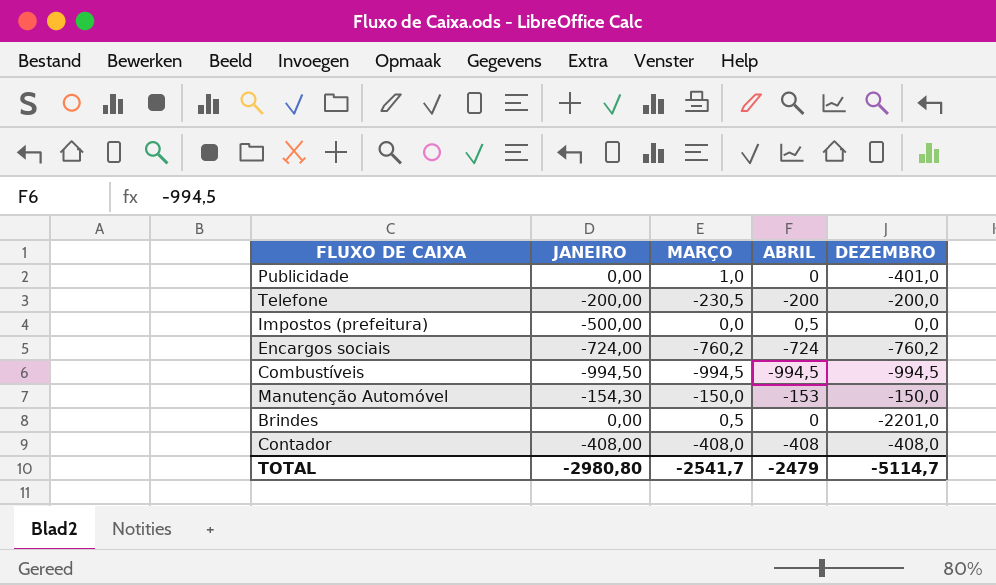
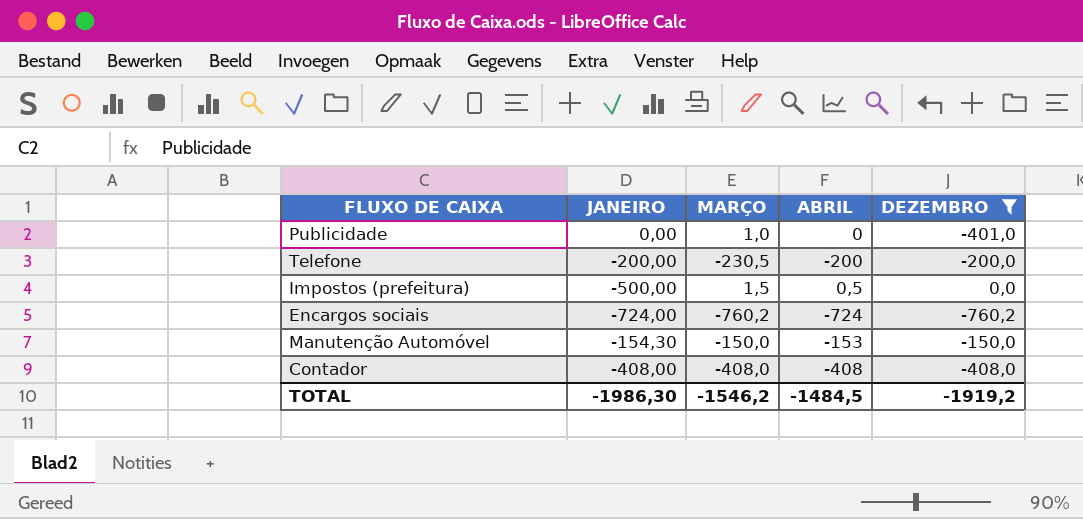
filter: none -> DEZEMBRO >= -760,2
Impostos (prefeitura) | MARÇO: 0,0 -> 1,5
TOTAL | JANEIRO: -2980,80 -> -1986,30
TOTAL | MARÇO: -2541,7 -> -1546,2
TOTAL | ABRIL: -2479 -> -1484,5
TOTAL | DEZEMBRO: -5114,7 -> -1919,2

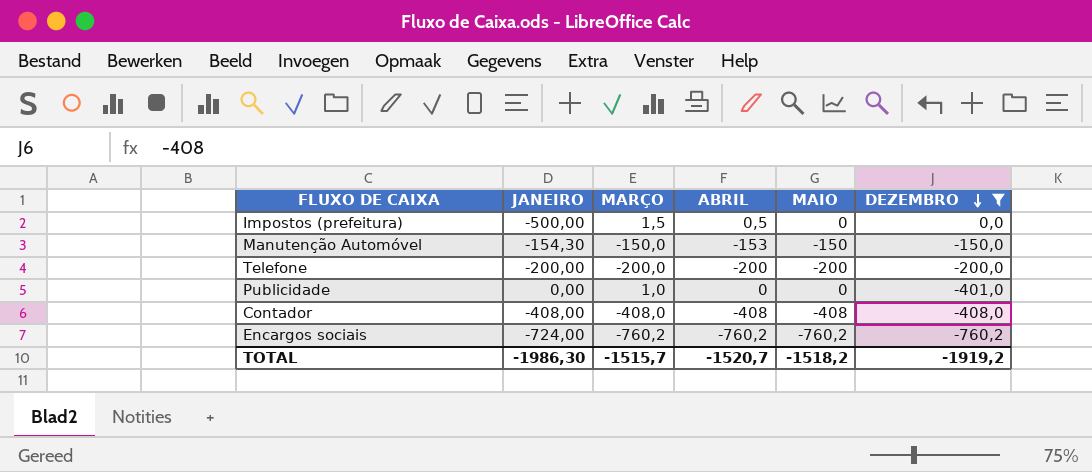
row order: none -> DEZEMBRO descending
column MAIO | position: none -> 5
Telefone | MARÇO: -230,5 -> -200,0
Encargos sociais | ABRIL: -724 -> -760,2
TOTAL | MARÇO: -1546,2 -> -1515,7
TOTAL | ABRIL: -1484,5 -> -1520,7

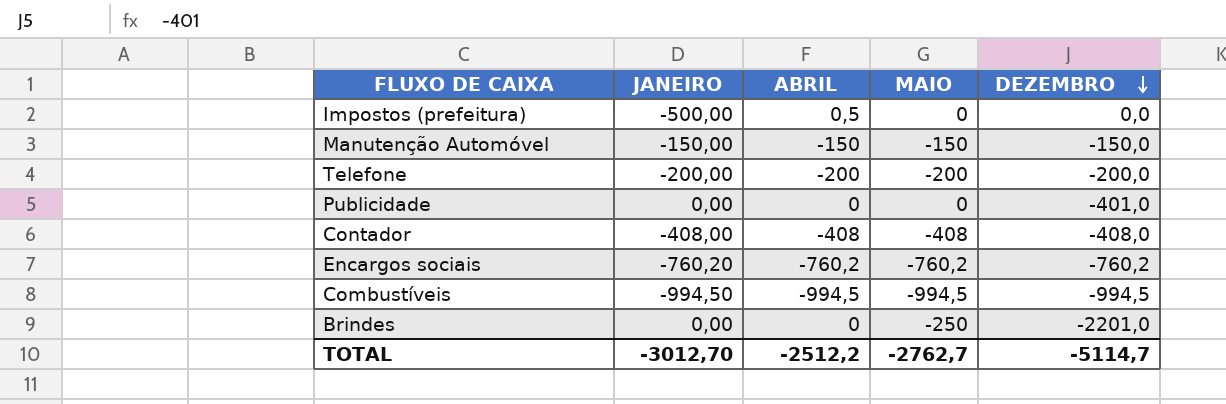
filter: DEZEMBRO >= -760,2 -> none
column MARÇO | position: 3 -> none
Manutenção Automóvel | JANEIRO: -154,30 -> -150,00
Manutenção Automóvel | ABRIL: -153 -> -150
Encargos sociais | JANEIRO: -724,00 -> -760,20
TOTAL | JANEIRO: -1986,30 -> -3012,70
TOTAL | ABRIL: -1520,7 -> -2512,2
TOTAL | MAIO: -1518,2 -> -2762,7
TOTAL | DEZEMBRO: -1919,2 -> -5114,7

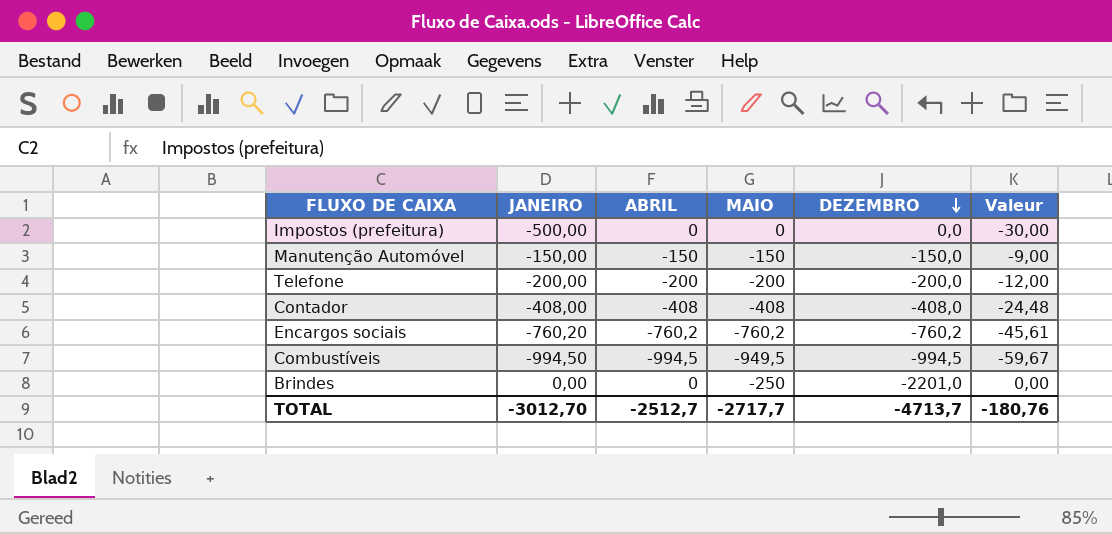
column Valeur | formula: none -> [JANEIRO] * 0,06
row Publicidade: 0,00 | 0 | 0 | -401,0 -> none
Impostos (prefeitura) | ABRIL: 0,5 -> 0
Combustíveis | MAIO: -994,5 -> -949,5
TOTAL | ABRIL: -2512,2 -> -2512,7
TOTAL | MAIO: -2762,7 -> -2717,7
TOTAL | DEZEMBRO: -5114,7 -> -4713,7

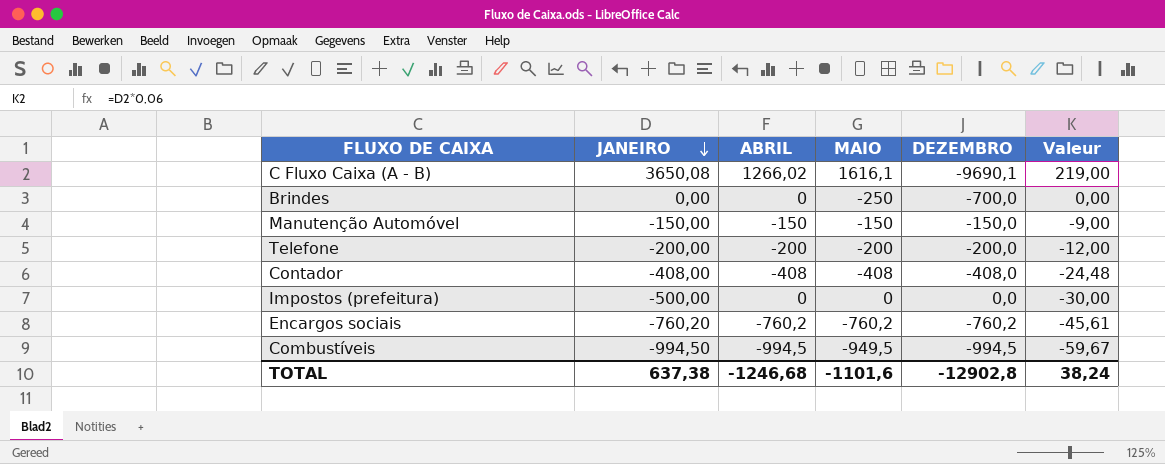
row order: DEZEMBRO descending -> JANEIRO descending
row C Fluxo Caixa (A - B): none -> 3650,08 | 1266,02 | 1616,1 | -9690,1 | 219,00
Brindes | DEZEMBRO: -2201,0 -> -700,0
TOTAL | JANEIRO: -3012,70 -> 637,38
TOTAL | ABRIL: -2512,7 -> -1246,68
TOTAL | MAIO: -2717,7 -> -1101,6
TOTAL | DEZEMBRO: -4713,7 -> -12902,8
TOTAL | Valeur: -180,76 -> 38,24

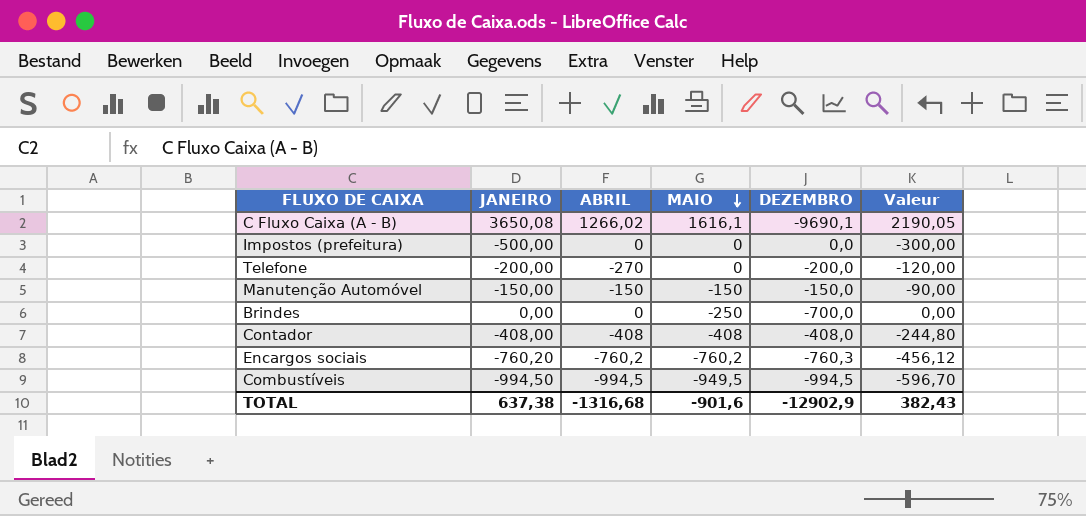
row order: JANEIRO descending -> MAIO descending
column Valeur | formula: [JANEIRO] * 0,06 -> [JANEIRO] * 0,6
Telefone | ABRIL: -200 -> -270
Telefone | MAIO: -200 -> 0
Encargos sociais | DEZEMBRO: -760,2 -> -760,3
TOTAL | ABRIL: -1246,68 -> -1316,68
TOTAL | MAIO: -1101,6 -> -901,6
TOTAL | DEZEMBRO: -12902,8 -> -12902,9
TOTAL | Valeur: 38,24 -> 382,43

